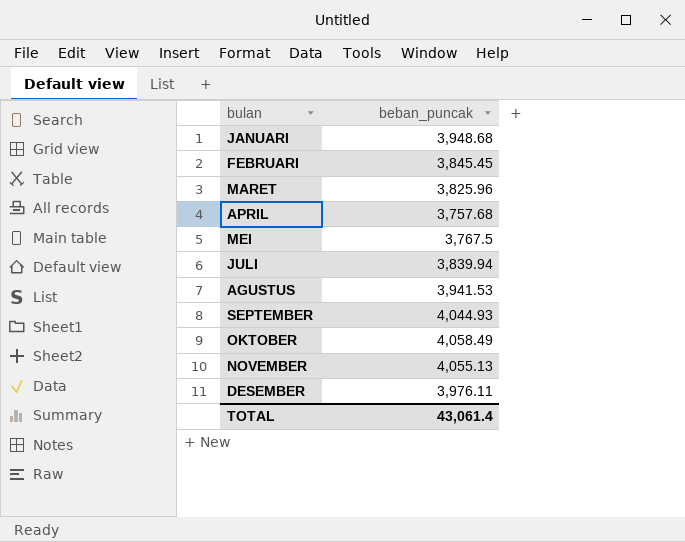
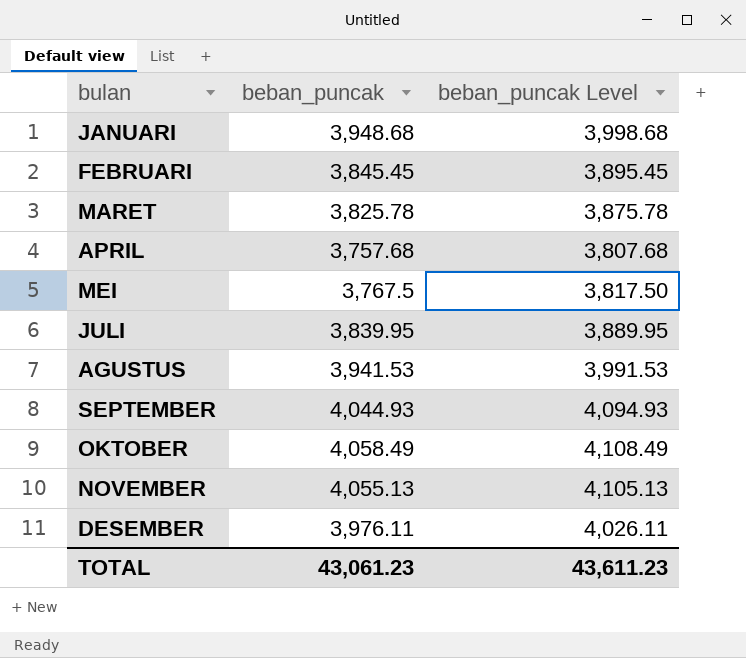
column beban_puncak Level | formula: none -> [beban_puncak] + 50
MARET | beban_puncak: 3,825.96 -> 3,825.78
JULI | beban_puncak: 3,839.94 -> 3,839.95
TOTAL | beban_puncak: 43,061.4 -> 43,061.23

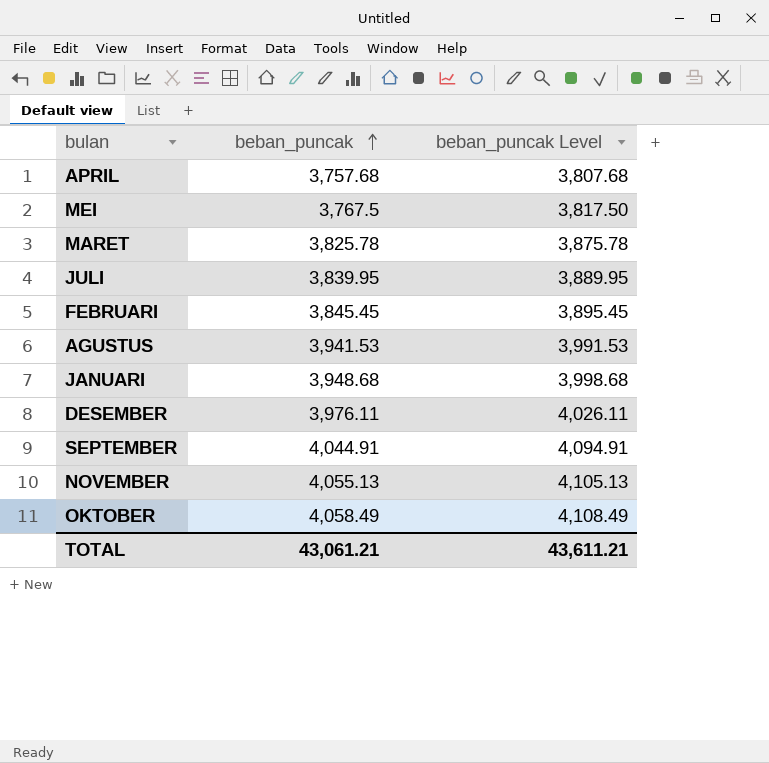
row order: none -> beban_puncak ascending
SEPTEMBER | beban_puncak: 4,044.93 -> 4,044.91
SEPTEMBER | beban_puncak Level: 4,094.93 -> 4,094.91
TOTAL | beban_puncak: 43,061.23 -> 43,061.21
TOTAL | beban_puncak Level: 43,611.23 -> 43,611.21

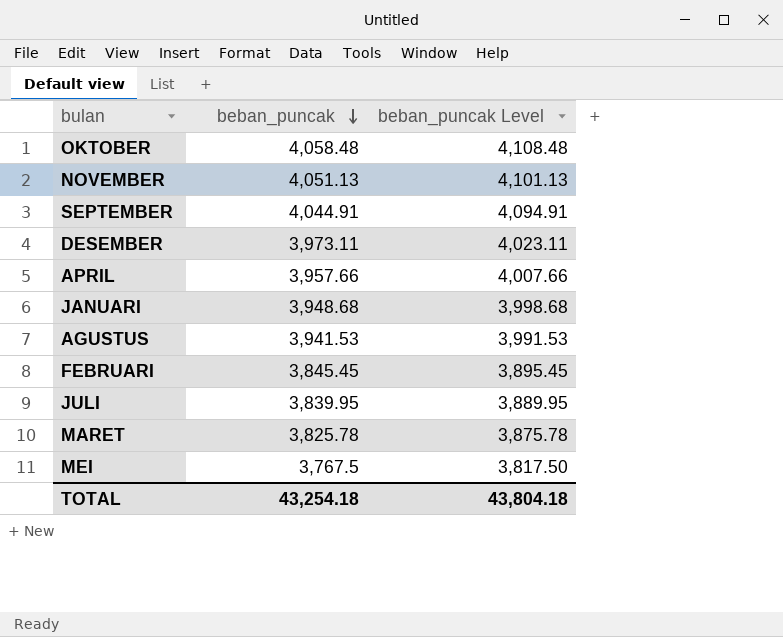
row order: beban_puncak ascending -> beban_puncak descending
OKTOBER | beban_puncak: 4,058.49 -> 4,058.48
OKTOBER | beban_puncak Level: 4,108.49 -> 4,108.48
NOVEMBER | beban_puncak: 4,055.13 -> 4,051.13
NOVEMBER | beban_puncak Level: 4,105.13 -> 4,101.13
DESEMBER | beban_puncak: 3,976.11 -> 3,973.11
DESEMBER | beban_puncak Level: 4,026.11 -> 4,023.11
APRIL | beban_puncak: 3,757.68 -> 3,957.66
APRIL | beban_puncak Level: 3,807.68 -> 4,007.66
TOTAL | beban_puncak: 43,061.21 -> 43,254.18
TOTAL | beban_puncak Level: 43,611.21 -> 43,804.18

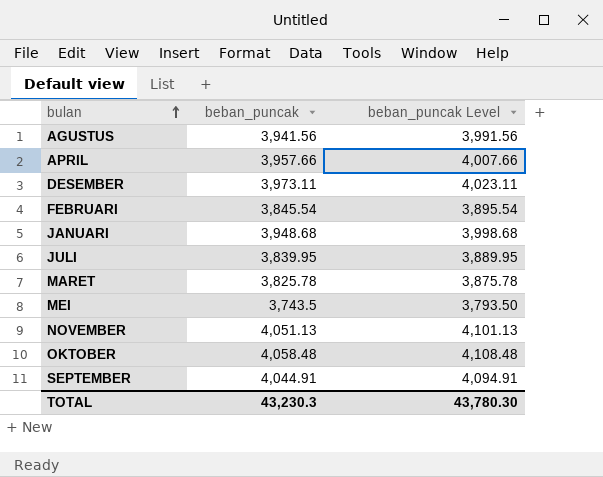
row order: beban_puncak descending -> bulan ascending
AGUSTUS | beban_puncak: 3,941.53 -> 3,941.56
AGUSTUS | beban_puncak Level: 3,991.53 -> 3,991.56
FEBRUARI | beban_puncak: 3,845.45 -> 3,845.54
FEBRUARI | beban_puncak Level: 3,895.45 -> 3,895.54
MEI | beban_puncak: 3,767.5 -> 3,743.5
MEI | beban_puncak Level: 3,817.50 -> 3,793.50
TOTAL | beban_puncak: 43,254.18 -> 43,230.3
TOTAL | beban_puncak Level: 43,804.18 -> 43,780.30

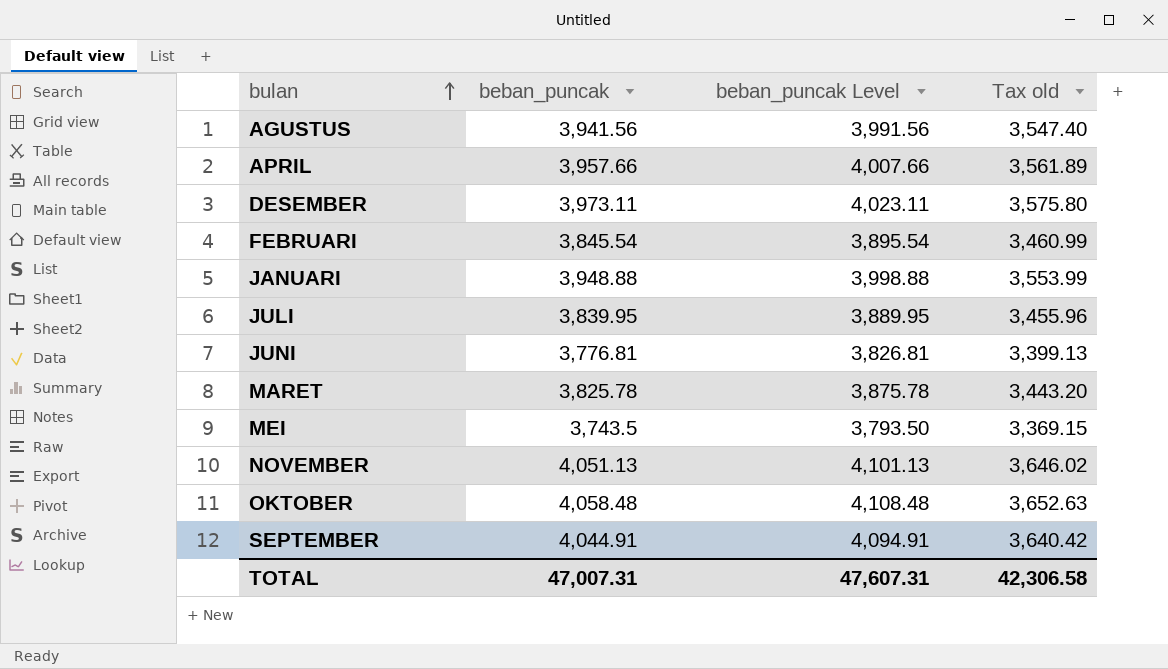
column Tax old | formula: none -> [beban_puncak] * 0.9
JANUARI | beban_puncak: 3,948.68 -> 3,948.88
JANUARI | beban_puncak Level: 3,998.68 -> 3,998.88
row JUNI: none -> 3,776.81 | 3,826.81 | 3,399.13
TOTAL | beban_puncak: 43,230.3 -> 47,007.31
TOTAL | beban_puncak Level: 43,780.30 -> 47,607.31

